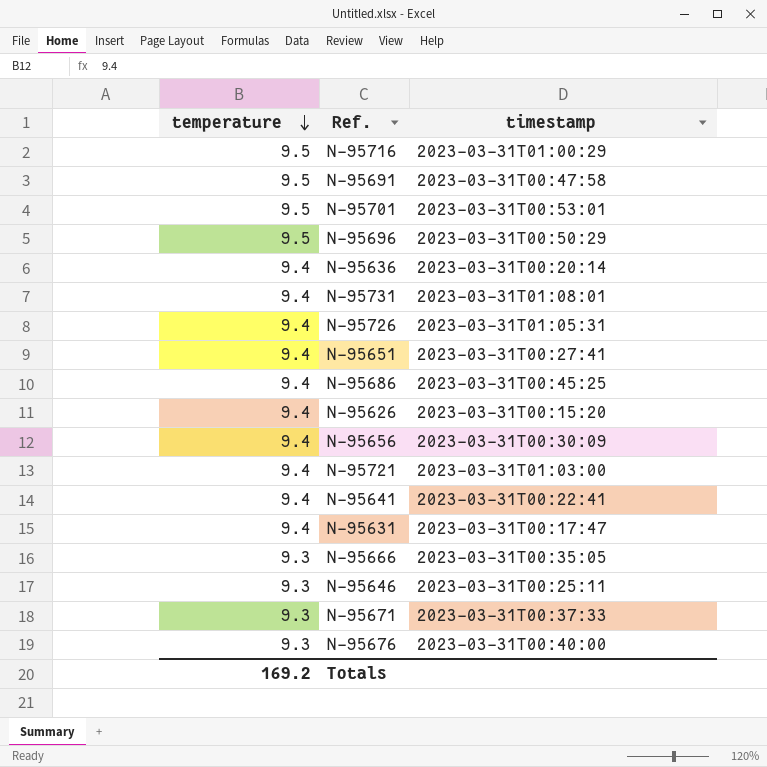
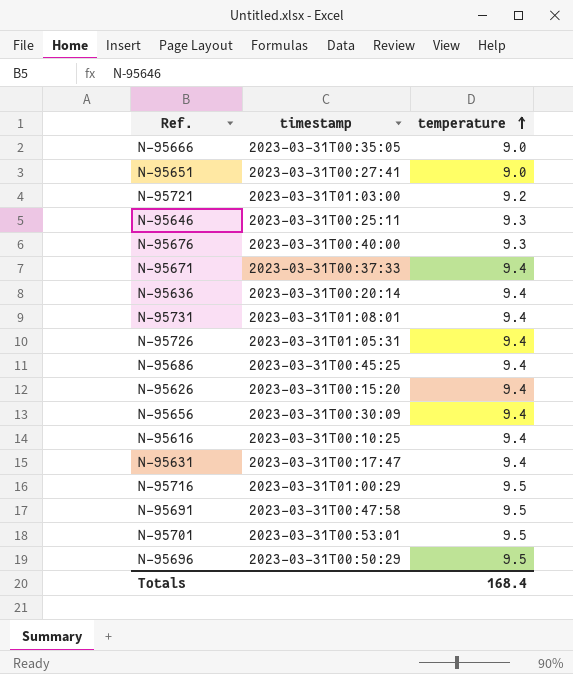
row order: temperature descending -> temperature ascending
column temperature | position: 1 -> 3
row N-95641: 9.4 | 2023-03-31T00:22:41 -> none
N-95666 | temperature: 9.3 -> 9.0
N-95651 | temperature: 9.4 -> 9.0
N-95721 | temperature: 9.4 -> 9.2
N-95671 | temperature: 9.3 -> 9.4
row N-95616: none -> 2023-03-31T00:10:25 | 9.4
Totals | temperature: 169.2 -> 168.4

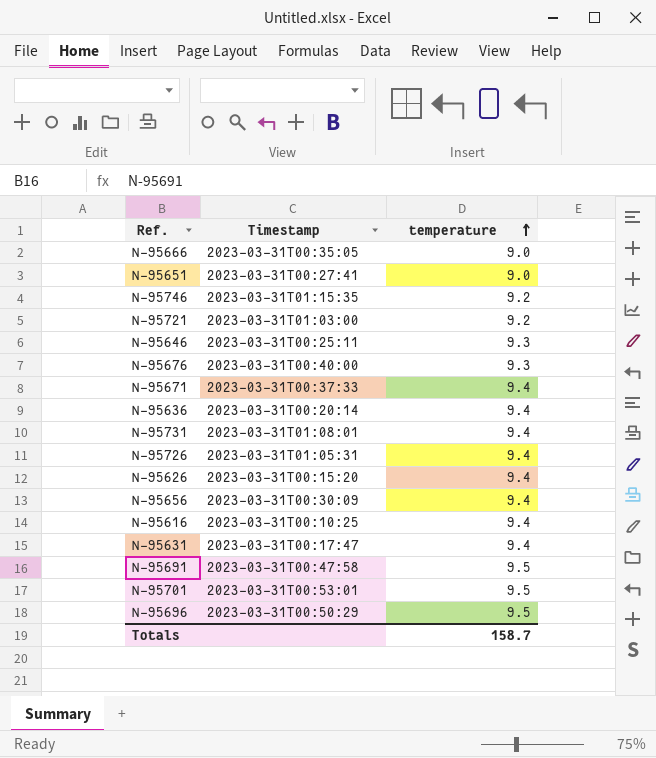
column name: timestamp -> Timestamp
row N-95686: 2023-03-31T00:45:25 | 9.4 -> none
row N-95716: 2023-03-31T01:00:29 | 9.5 -> none
row N-95746: none -> 2023-03-31T01:15:35 | 9.2
Totals | temperature: 168.4 -> 158.7

